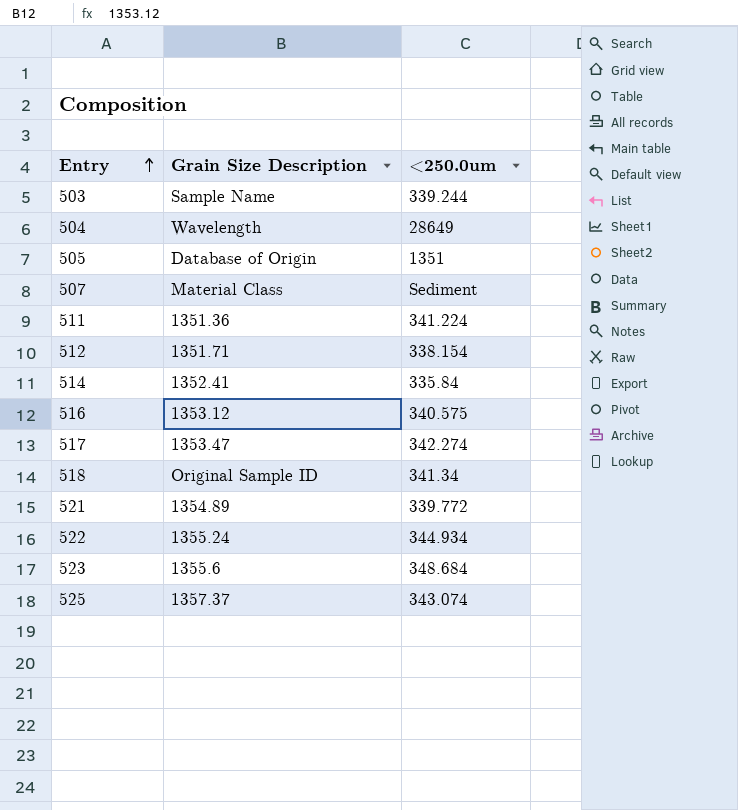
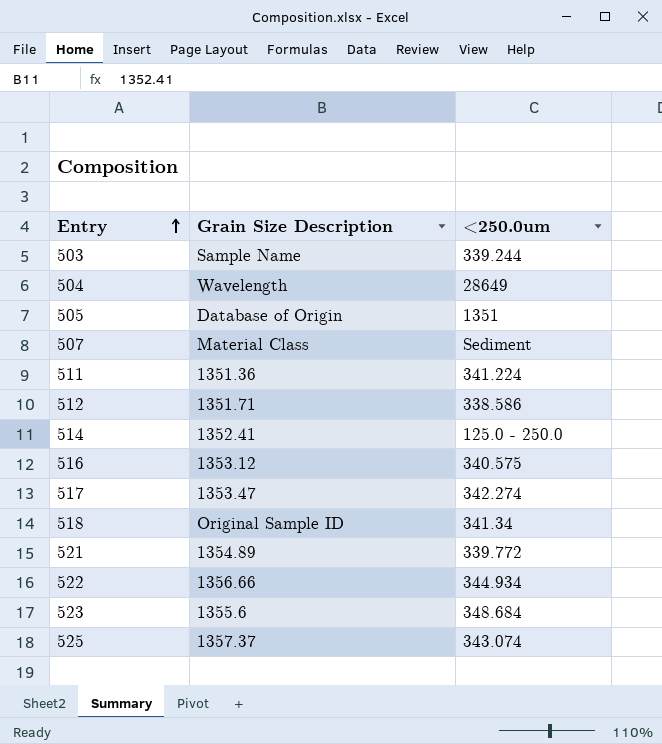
512 | <250.0um: 338.154 -> 338.586
514 | <250.0um: 335.84 -> 125.0 - 250.0
522 | Grain Size Description: 1355.24 -> 1356.66

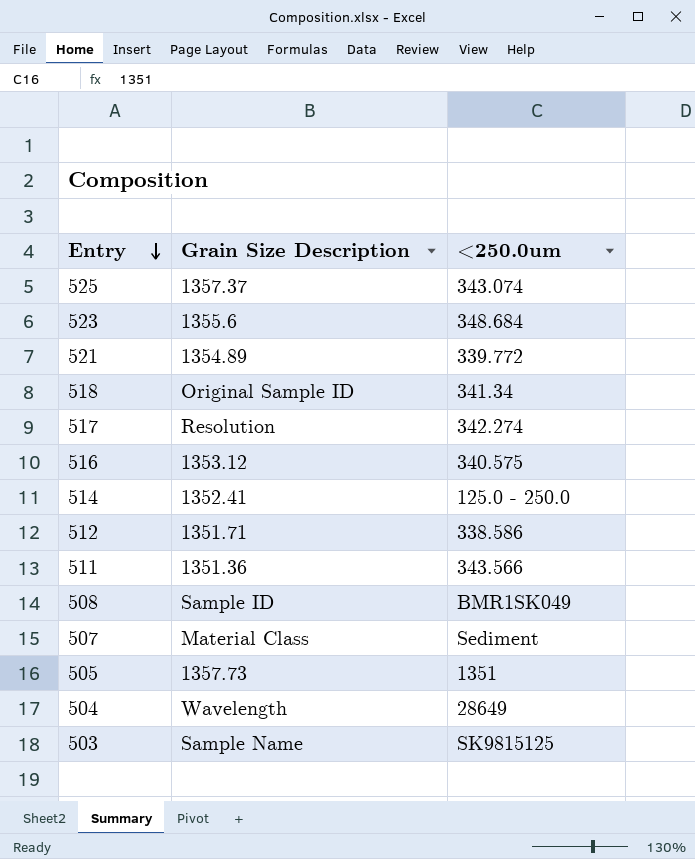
row order: Entry ascending -> Entry descending
row 522: 1356.66 | 344.934 -> none
517 | Grain Size Description: 1353.47 -> Resolution
511 | <250.0um: 341.224 -> 343.566
row 508: none -> Sample ID | BMR1SK049
505 | Grain Size Description: Database of Origin -> 1357.73
503 | <250.0um: 339.244 -> SK9815125

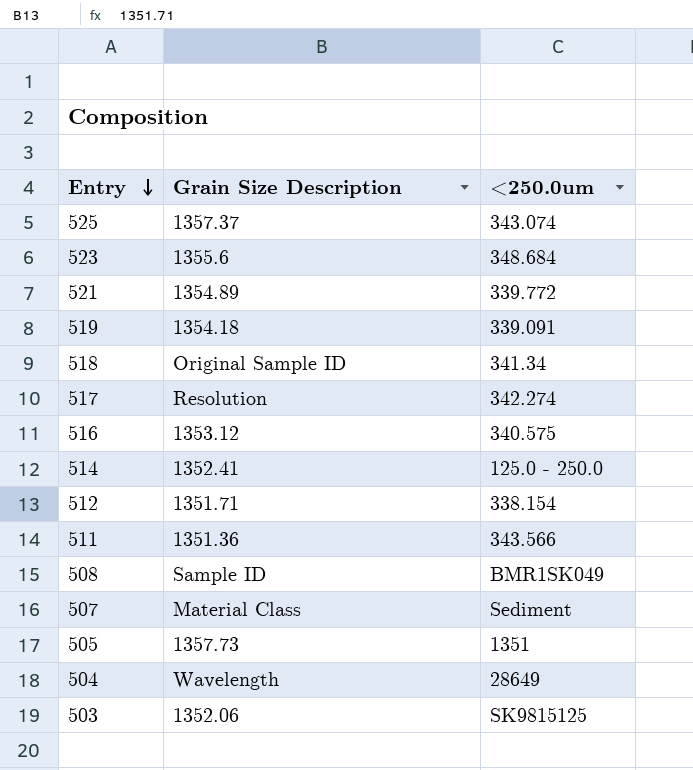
row 519: none -> 1354.18 | 339.091
512 | <250.0um: 338.586 -> 338.154
503 | Grain Size Description: Sample Name -> 1352.06

